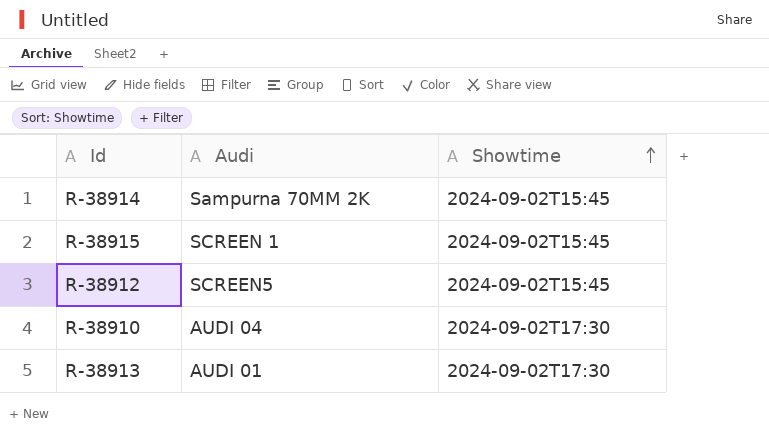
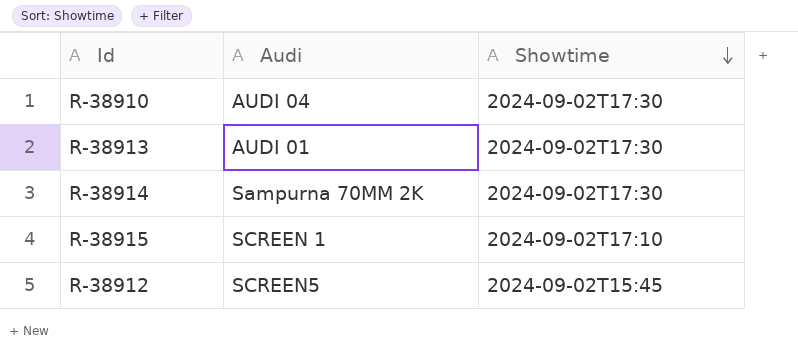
row order: Showtime ascending -> Showtime descending
R-38914 | Showtime: 2024-09-02T15:45 -> 2024-09-02T17:30
R-38915 | Showtime: 2024-09-02T15:45 -> 2024-09-02T17:10

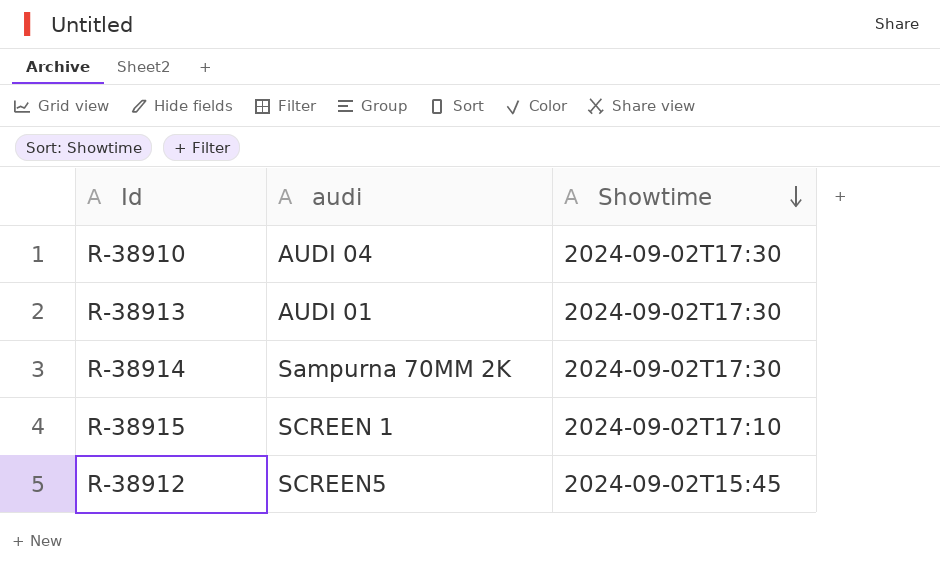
column name: Audi -> audi

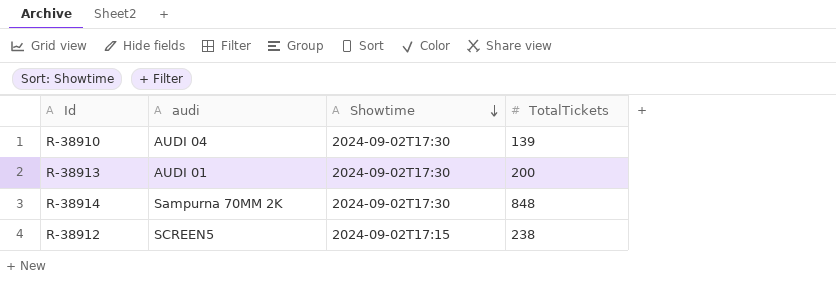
column TotalTickets | position: none -> 4
row R-38915: SCREEN 1 | 2024-09-02T17:10 -> none
R-38912 | Showtime: 2024-09-02T15:45 -> 2024-09-02T17:15

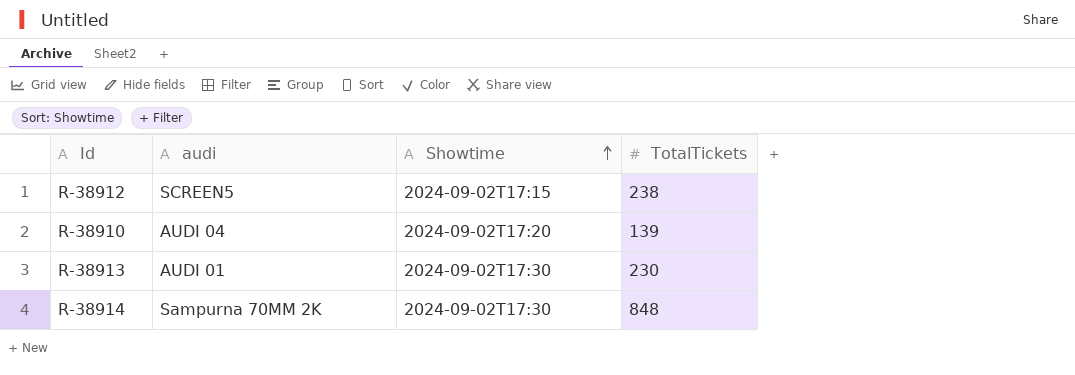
row order: Showtime descending -> Showtime ascending
R-38910 | Showtime: 2024-09-02T17:30 -> 2024-09-02T17:20
R-38913 | TotalTickets: 200 -> 230

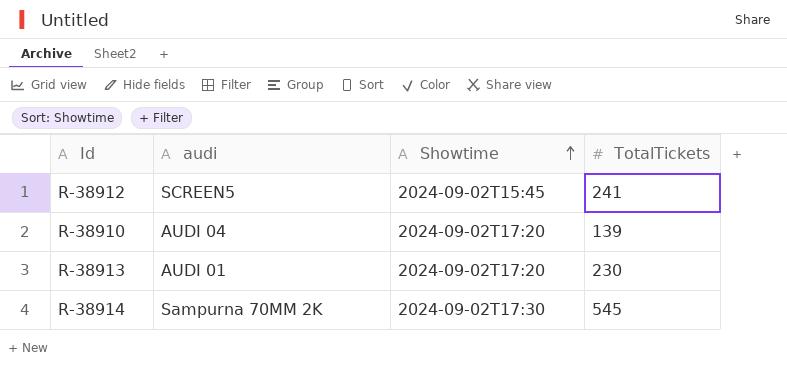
R-38912 | Showtime: 2024-09-02T17:15 -> 2024-09-02T15:45
R-38912 | TotalTickets: 238 -> 241
R-38913 | Showtime: 2024-09-02T17:30 -> 2024-09-02T17:20
R-38914 | TotalTickets: 848 -> 545

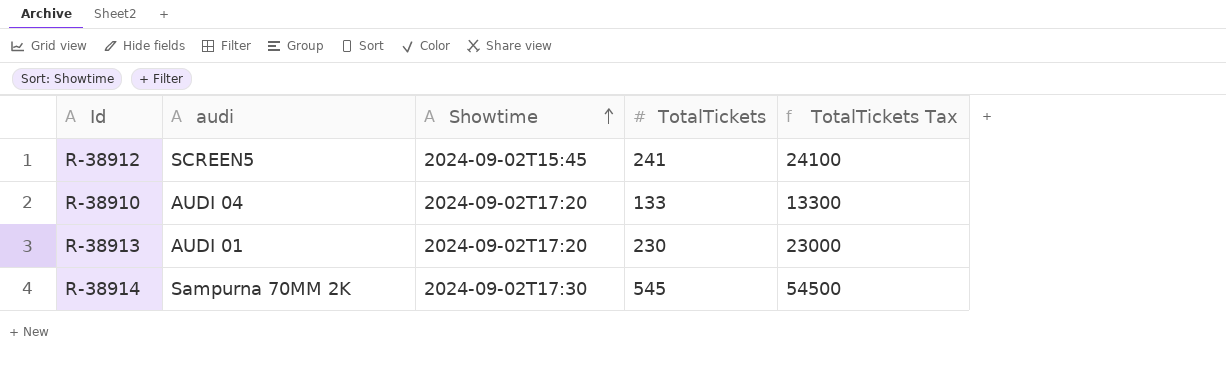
column TotalTickets Tax | formula: none -> [TotalTickets] * 100
R-38910 | TotalTickets: 139 -> 133

